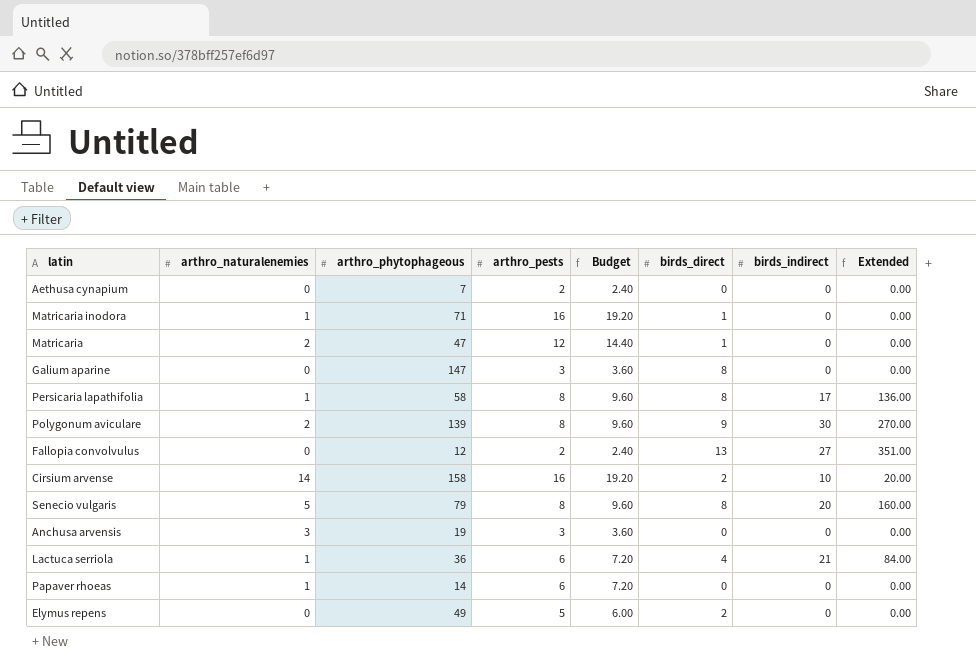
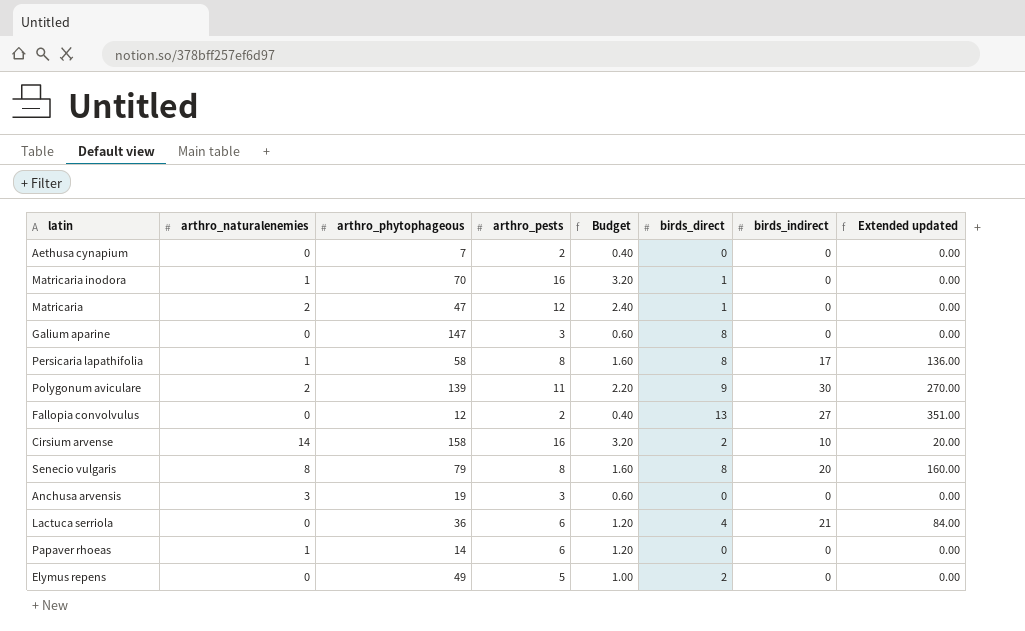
column Budget | formula: [arthro_pests] * 1.2 -> [arthro_pests] * 0.2
column name: Extended -> Extended updated
Matricaria inodora | arthro_phytophageous: 71 -> 70
Polygonum aviculare | arthro_pests: 8 -> 11
Senecio vulgaris | arthro_naturalenemies: 5 -> 8
Lactuca serriola | arthro_naturalenemies: 1 -> 0

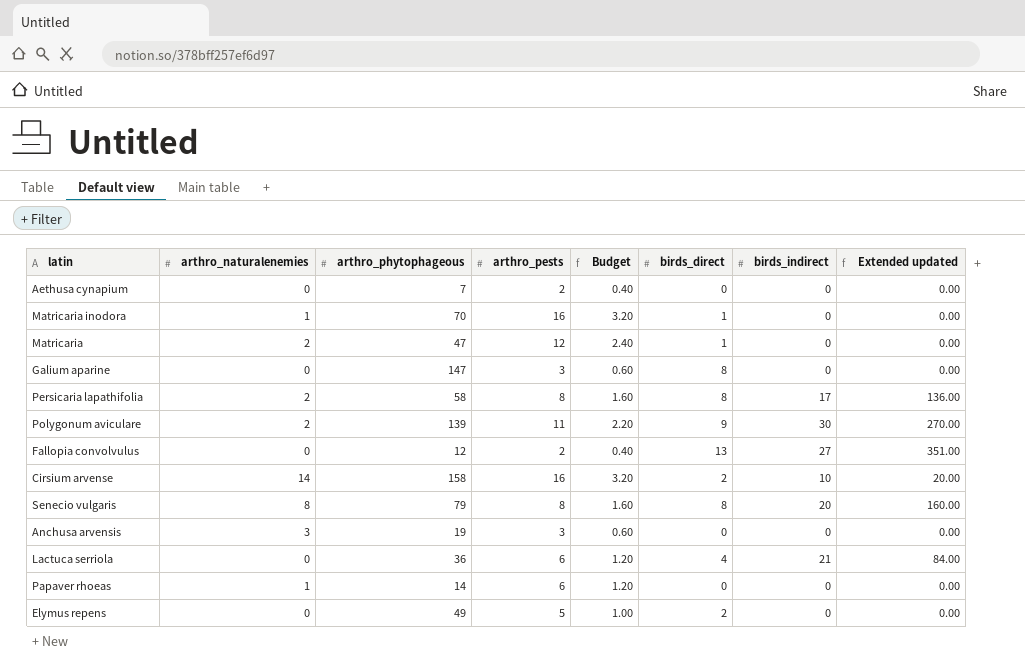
Persicaria lapathifolia | arthro_naturalenemies: 1 -> 2

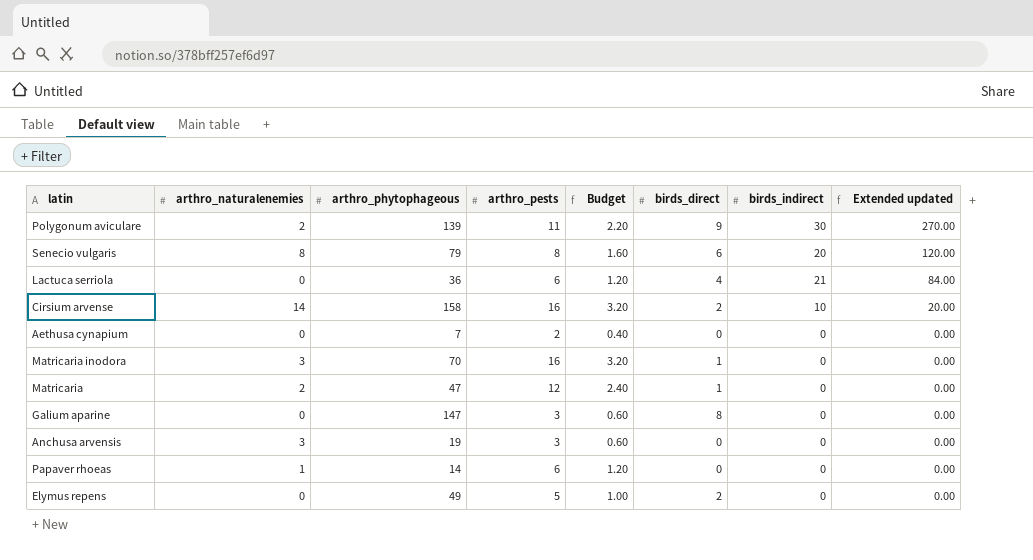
row order: none -> Extended updated descending
row Persicaria lapathifolia: 2 | 58 | 8 | 1.60 | 8 | 17 | 136.00 -> none
row Fallopia convolvulus: 0 | 12 | 2 | 0.40 | 13 | 27 | 351.00 -> none
Senecio vulgaris | birds_direct: 8 -> 6
Senecio vulgaris | Extended updated: 160.00 -> 120.00
Matricaria inodora | arthro_naturalenemies: 1 -> 3

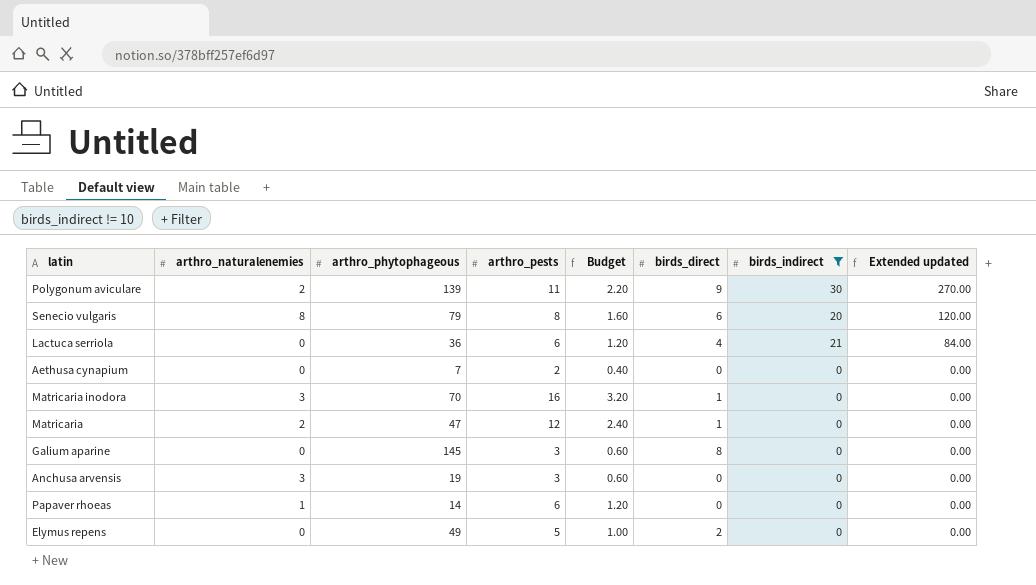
filter: none -> birds_indirect != 10
Galium aparine | arthro_phytophageous: 147 -> 145

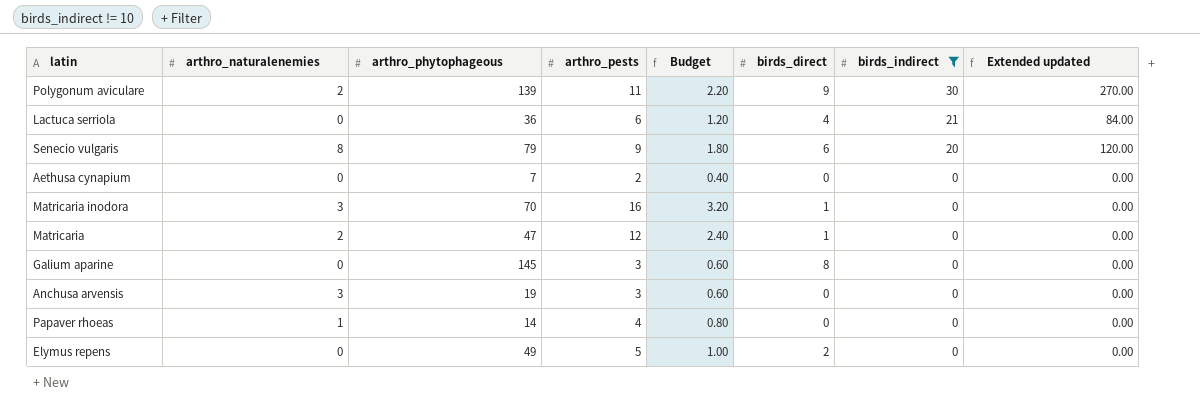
row order: Extended updated descending -> birds_indirect descending
Senecio vulgaris | arthro_pests: 8 -> 9
Senecio vulgaris | Budget: 1.60 -> 1.80
Papaver rhoeas | arthro_pests: 6 -> 4
Papaver rhoeas | Budget: 1.20 -> 0.80

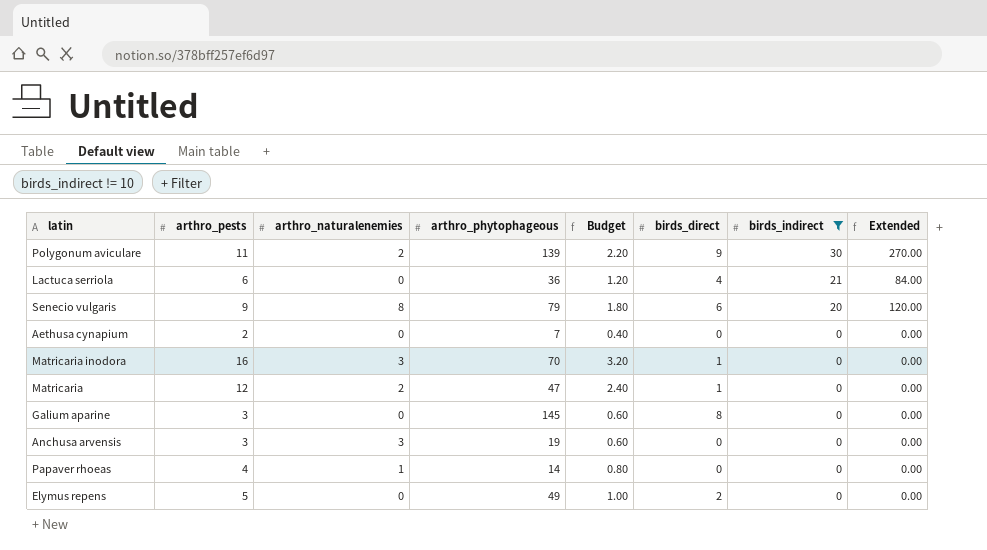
column arthro_pests | position: 4 -> 2
column name: Extended updated -> Extended

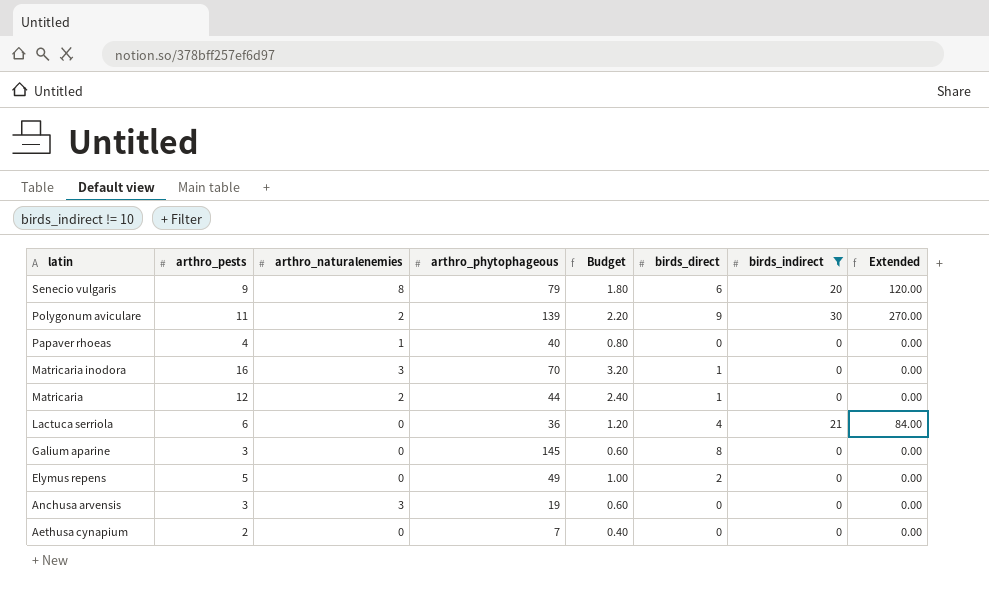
row order: birds_indirect descending -> latin descending
Papaver rhoeas | arthro_phytophageous: 14 -> 40
Matricaria | arthro_phytophageous: 47 -> 44

